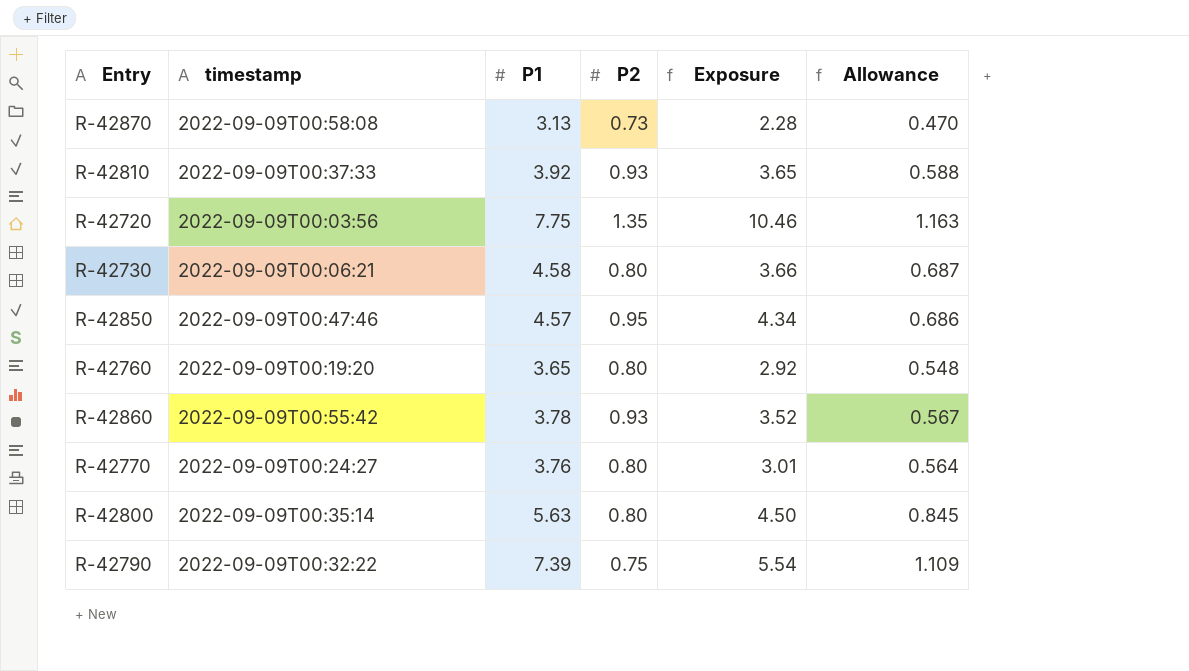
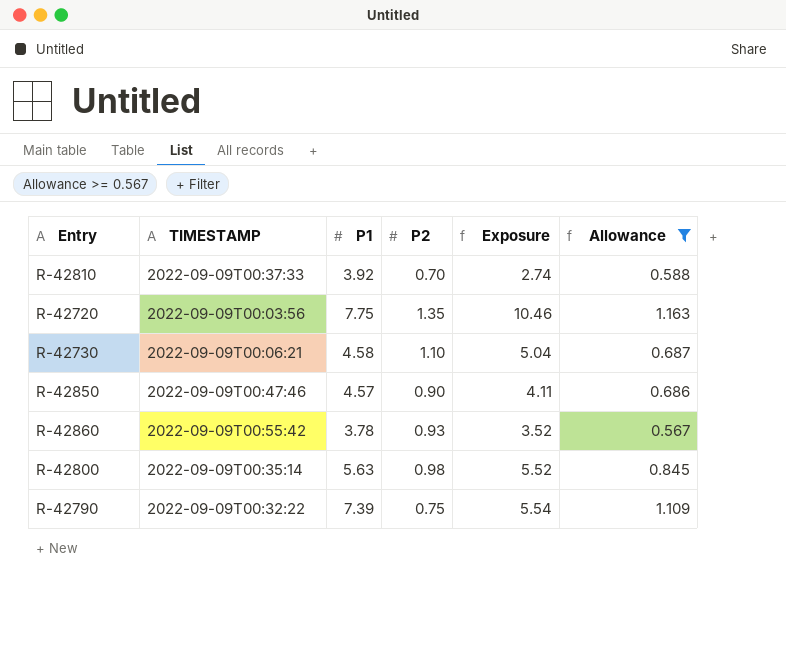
filter: none -> Allowance >= 0.567
column name: timestamp -> TIMESTAMP
R-42810 | P2: 0.93 -> 0.70
R-42810 | Exposure: 3.65 -> 2.74
R-42730 | P2: 0.80 -> 1.10
R-42730 | Exposure: 3.66 -> 5.04
R-42850 | P2: 0.95 -> 0.90
R-42850 | Exposure: 4.34 -> 4.11
R-42800 | P2: 0.80 -> 0.98
R-42800 | Exposure: 4.50 -> 5.52

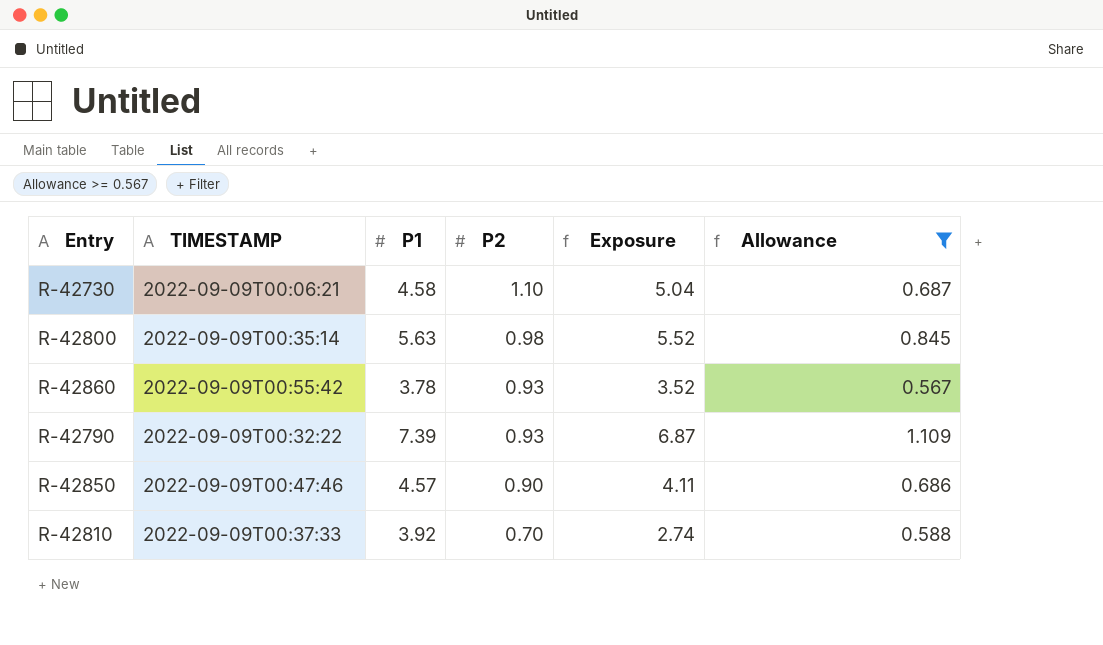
row order: none -> P2 descending
row R-42720: 2022-09-09T00:03:56 | 7.75 | 1.35 | 10.46 | 1.163 -> none
R-42790 | P2: 0.75 -> 0.93
R-42790 | Exposure: 5.54 -> 6.87

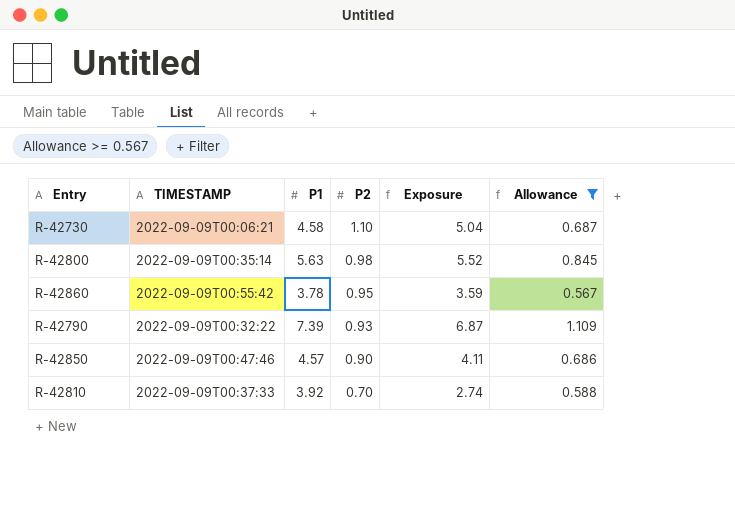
R-42860 | P2: 0.93 -> 0.95
R-42860 | Exposure: 3.52 -> 3.59

